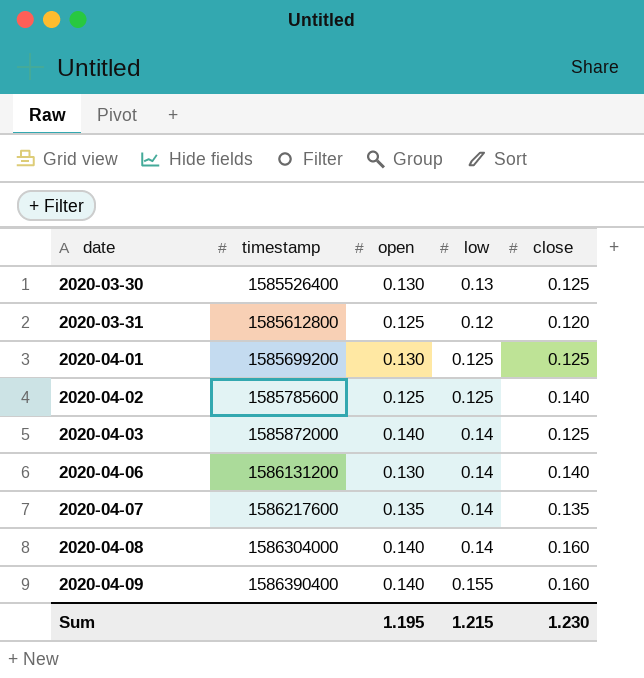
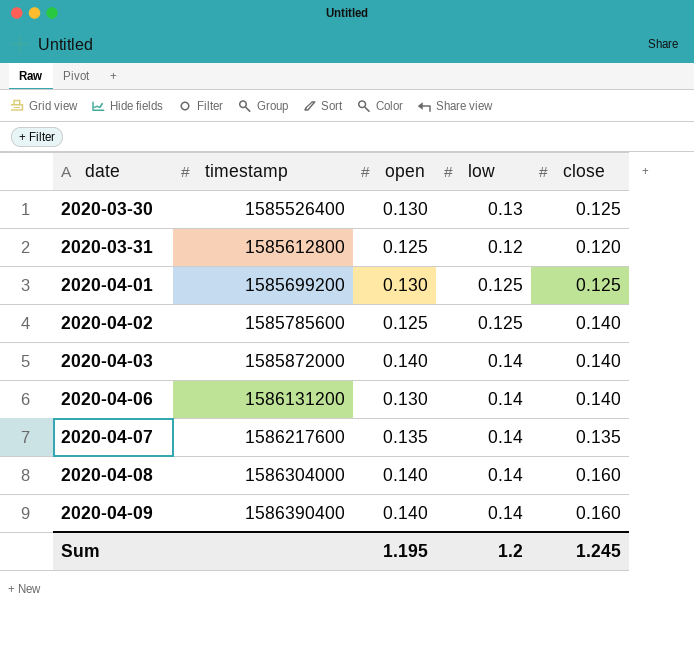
2020-04-03 | close: 0.125 -> 0.140
2020-04-09 | low: 0.155 -> 0.14
Sum | low: 1.215 -> 1.2
Sum | close: 1.230 -> 1.245

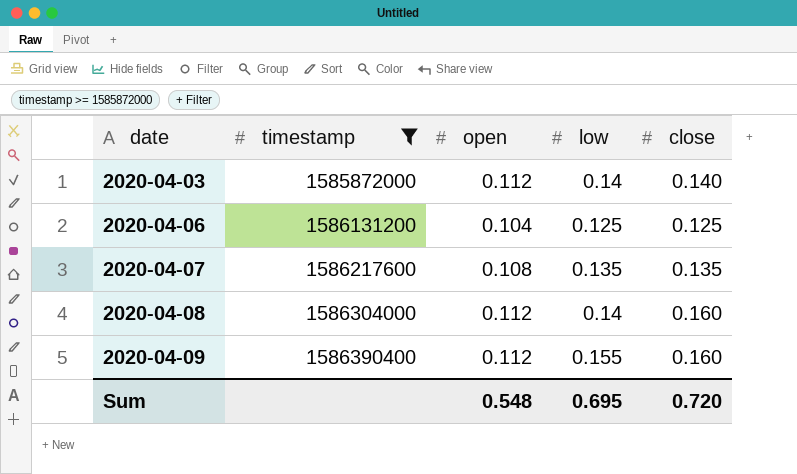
filter: none -> timestamp >= 1585872000
2020-04-03 | open: 0.140 -> 0.112
2020-04-06 | open: 0.130 -> 0.104
2020-04-06 | low: 0.14 -> 0.125
2020-04-06 | close: 0.140 -> 0.125
2020-04-07 | open: 0.135 -> 0.108
2020-04-07 | low: 0.14 -> 0.135
2020-04-08 | open: 0.140 -> 0.112
2020-04-09 | open: 0.140 -> 0.112
2020-04-09 | low: 0.14 -> 0.155
Sum | open: 1.195 -> 0.548
Sum | low: 1.2 -> 0.695
Sum | close: 1.245 -> 0.720

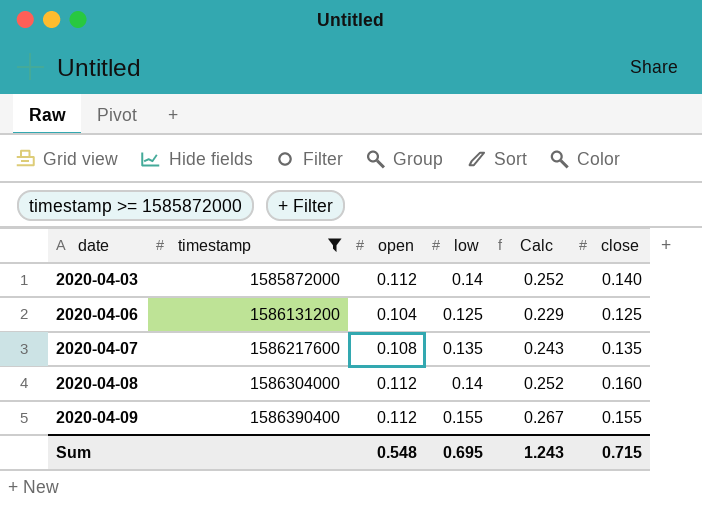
column Calc | formula: none -> [open] + [low]
2020-04-09 | close: 0.160 -> 0.155
Sum | close: 0.720 -> 0.715

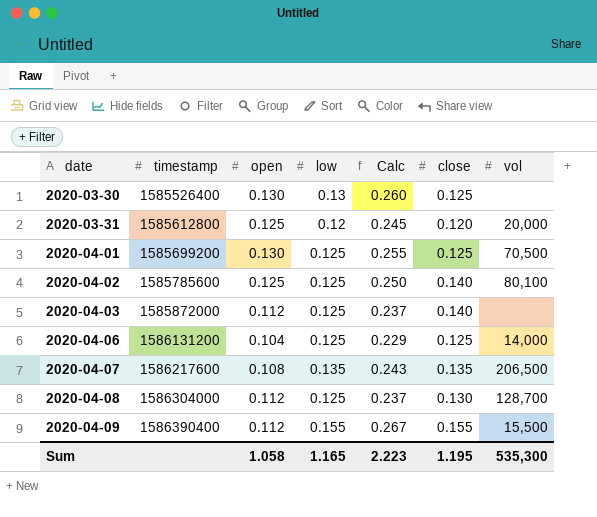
filter: timestamp >= 1585872000 -> none
column vol | position: none -> 7
2020-04-03 | low: 0.14 -> 0.125
2020-04-03 | Calc: 0.252 -> 0.237
2020-04-08 | low: 0.14 -> 0.125
2020-04-08 | Calc: 0.252 -> 0.237
2020-04-08 | close: 0.160 -> 0.130
Sum | open: 0.548 -> 1.058
Sum | low: 0.695 -> 1.165
Sum | Calc: 1.243 -> 2.223
Sum | close: 0.715 -> 1.195

